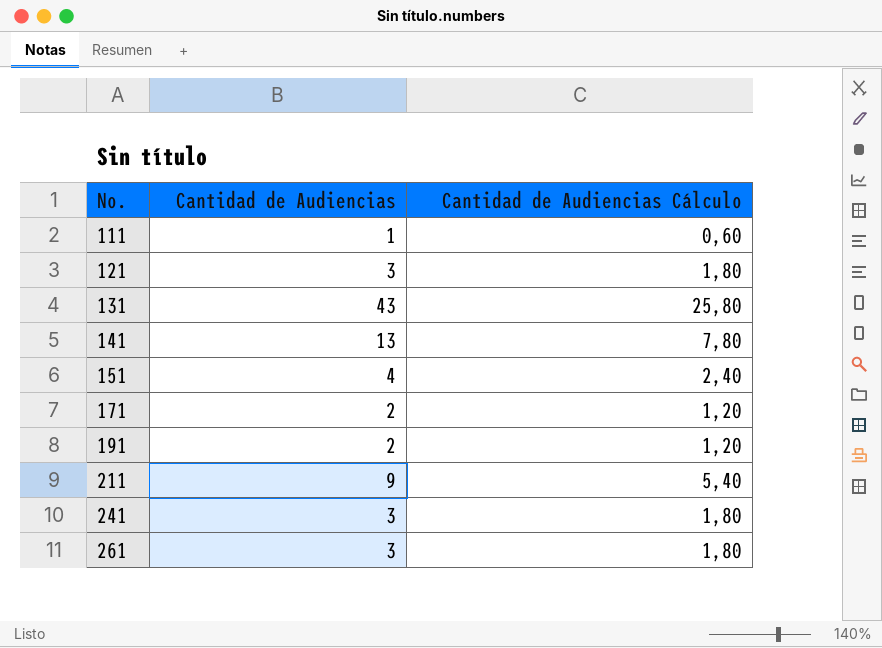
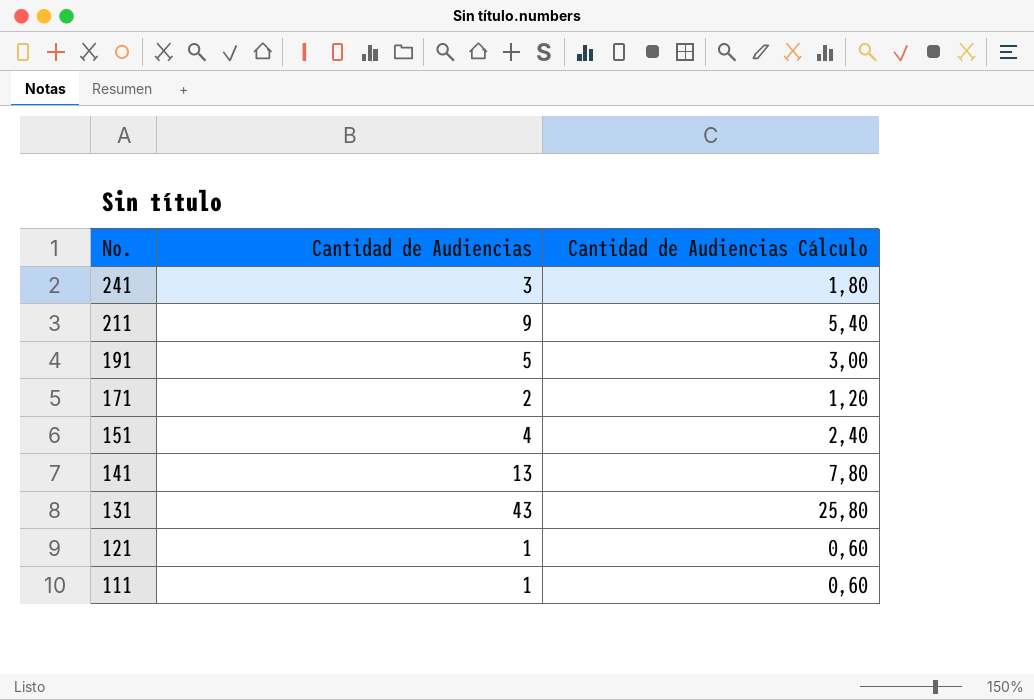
row order: No. ascending -> No. descending
row 261: 3 | 1,80 -> none
191 | Cantidad de Audiencias: 2 -> 5
191 | Cantidad de Audiencias Cálculo: 1,20 -> 3,00
121 | Cantidad de Audiencias: 3 -> 1
121 | Cantidad de Audiencias Cálculo: 1,80 -> 0,60

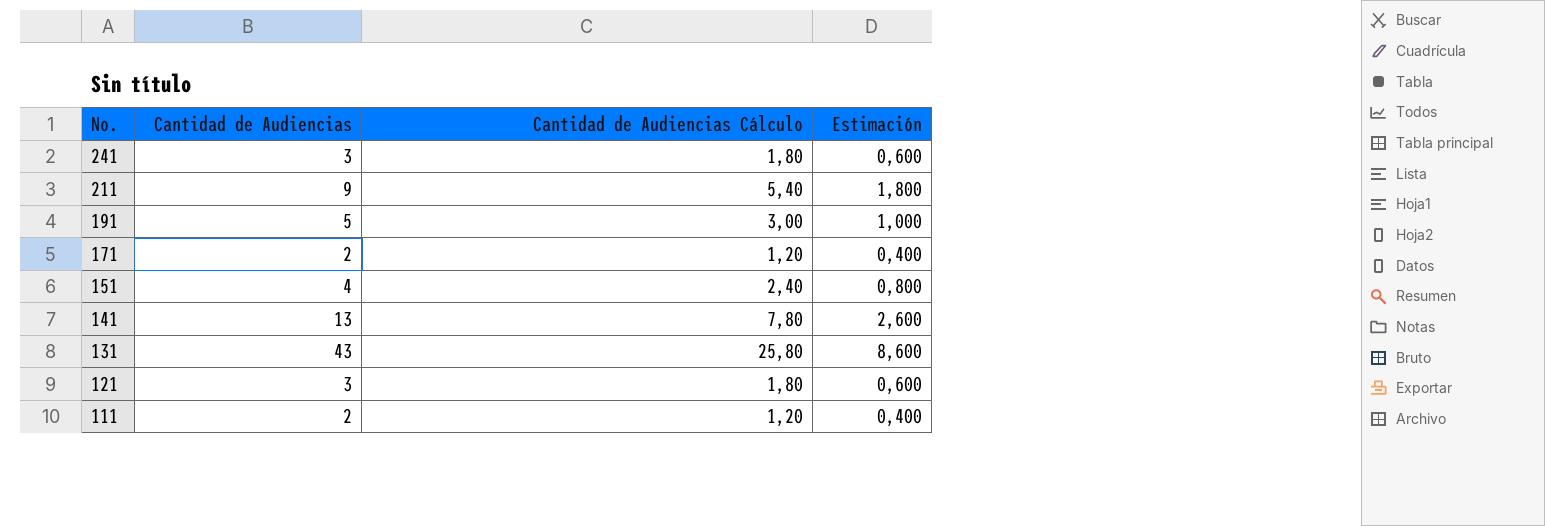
column Estimación | formula: none -> [Cantidad de Audiencias] * 0,2
121 | Cantidad de Audiencias: 1 -> 3
121 | Cantidad de Audiencias Cálculo: 0,60 -> 1,80
111 | Cantidad de Audiencias: 1 -> 2
111 | Cantidad de Audiencias Cálculo: 0,60 -> 1,20

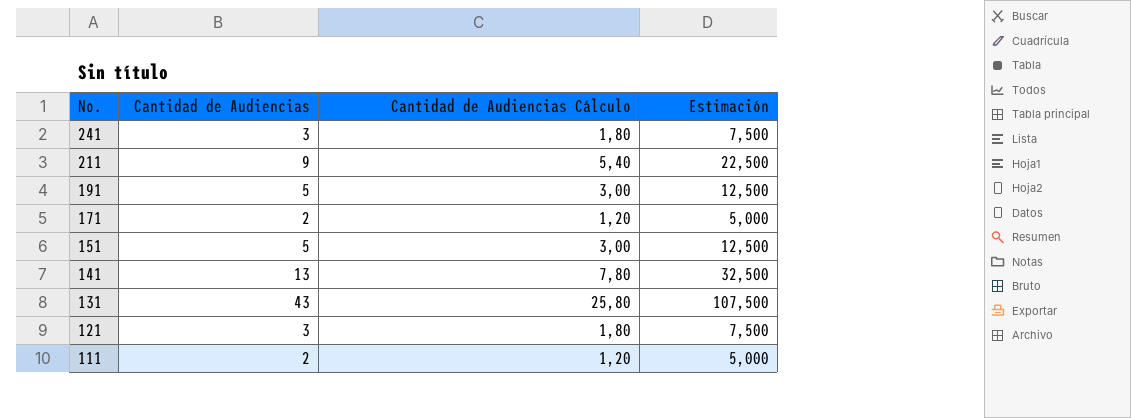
column Estimación | formula: [Cantidad de Audiencias] * 0,2 -> [Cantidad de Audiencias] * 2,5
151 | Cantidad de Audiencias: 4 -> 5
151 | Cantidad de Audiencias Cálculo: 2,40 -> 3,00

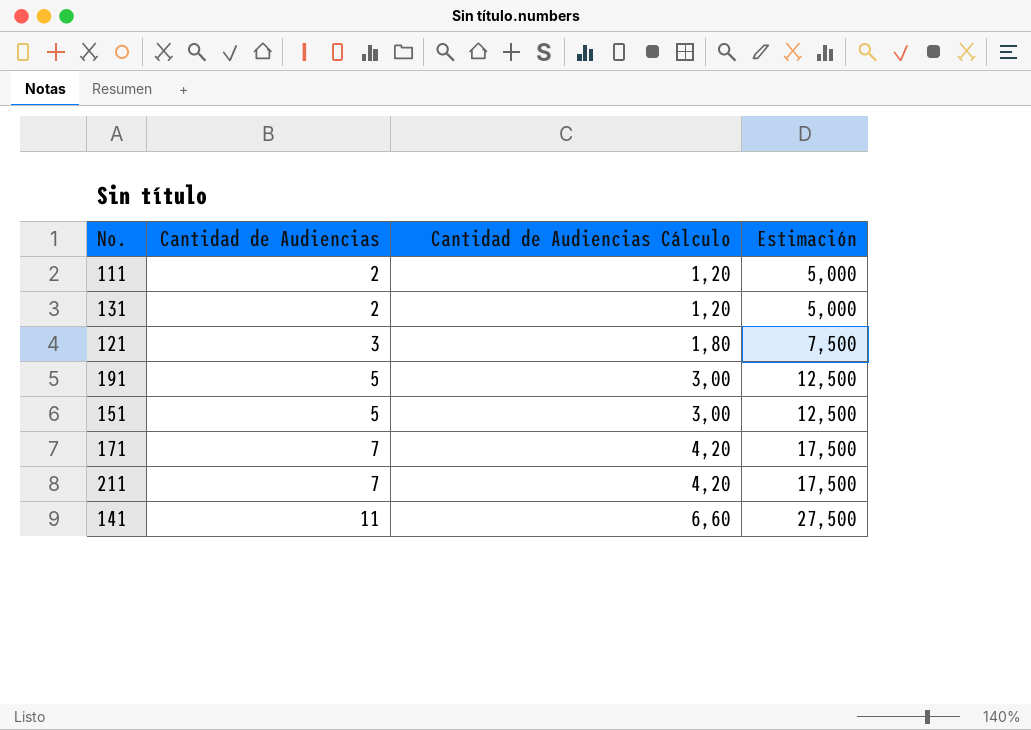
row order: No. descending -> Cantidad de Audiencias ascending
row 241: 3 | 1,80 | 7,500 -> none
131 | Cantidad de Audiencias: 43 -> 2
131 | Cantidad de Audiencias Cálculo: 25,80 -> 1,20
131 | Estimación: 107,500 -> 5,000
171 | Cantidad de Audiencias: 2 -> 7
171 | Cantidad de Audiencias Cálculo: 1,20 -> 4,20
171 | Estimación: 5,000 -> 17,500
211 | Cantidad de Audiencias: 9 -> 7
211 | Cantidad de Audiencias Cálculo: 5,40 -> 4,20
211 | Estimación: 22,500 -> 17,500
141 | Cantidad de Audiencias: 13 -> 11
141 | Cantidad de Audiencias Cálculo: 7,80 -> 6,60
141 | Estimación: 32,500 -> 27,500

